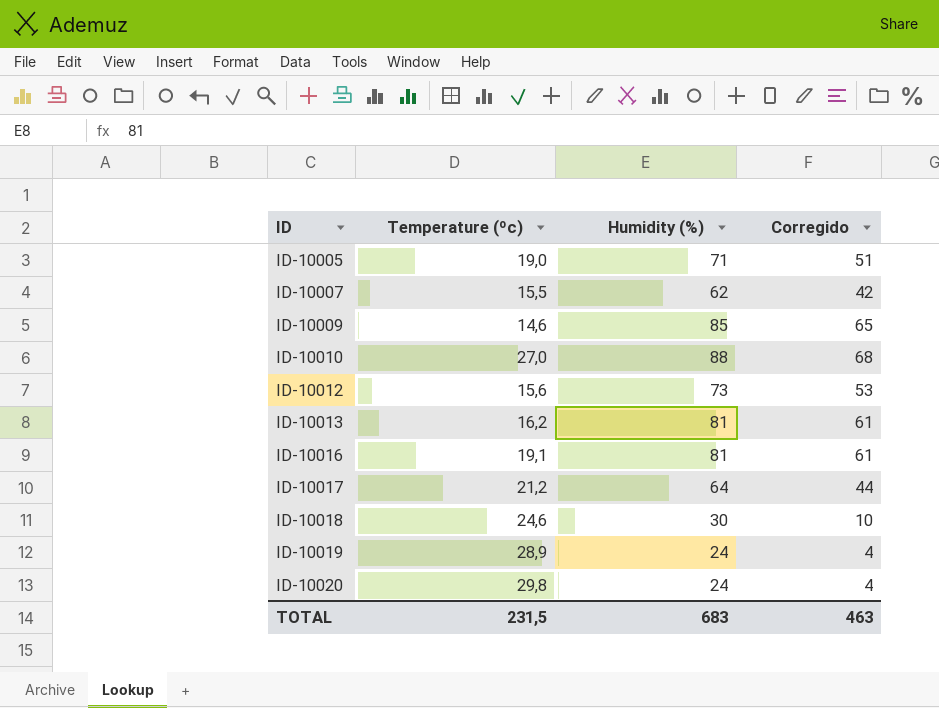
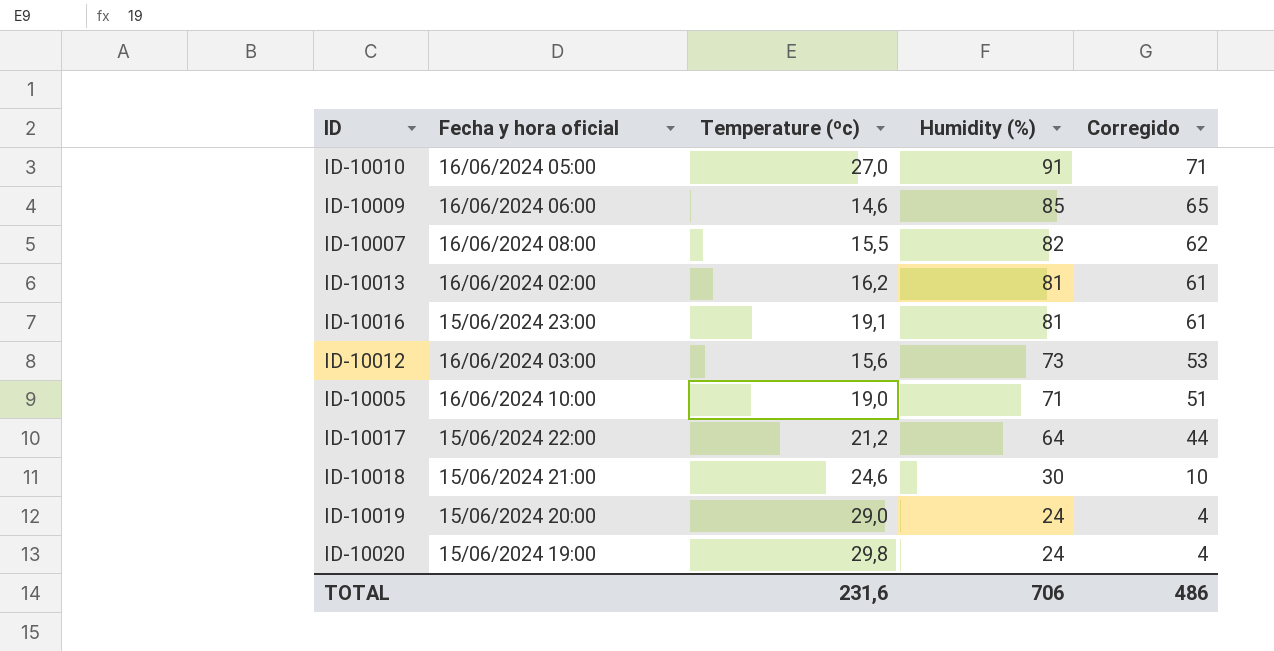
row order: ID ascending -> Humidity (%) descending
column Fecha y hora oficial | position: none -> 2
ID-10010 | Humidity (%): 88 -> 91
ID-10010 | Corregido: 68 -> 71
ID-10007 | Humidity (%): 62 -> 82
ID-10007 | Corregido: 42 -> 62
ID-10019 | Temperature (ºc): 28,9 -> 29,0
TOTAL | Temperature (ºc): 231,5 -> 231,6
TOTAL | Humidity (%): 683 -> 706
TOTAL | Corregido: 463 -> 486

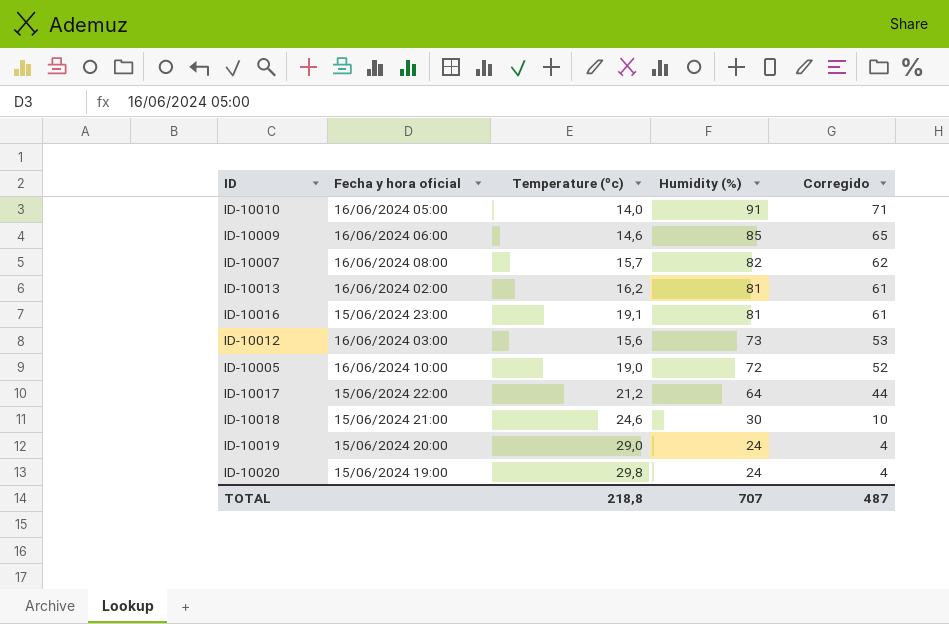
ID-10010 | Temperature (ºc): 27,0 -> 14,0
ID-10007 | Temperature (ºc): 15,5 -> 15,7
ID-10005 | Humidity (%): 71 -> 72
ID-10005 | Corregido: 51 -> 52
TOTAL | Temperature (ºc): 231,6 -> 218,8
TOTAL | Humidity (%): 706 -> 707
TOTAL | Corregido: 486 -> 487

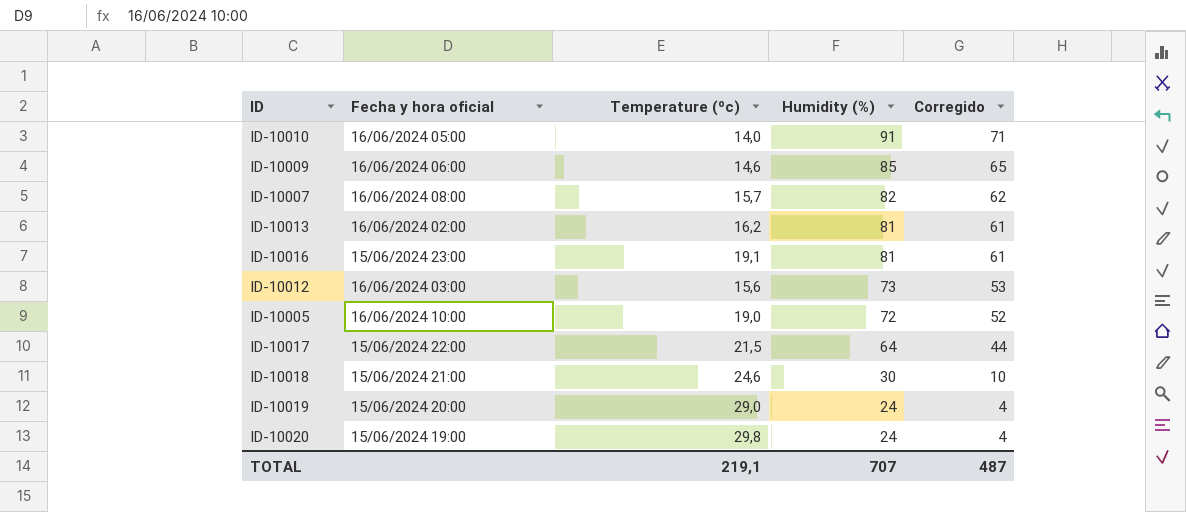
ID-10017 | Temperature (ºc): 21,2 -> 21,5
TOTAL | Temperature (ºc): 218,8 -> 219,1

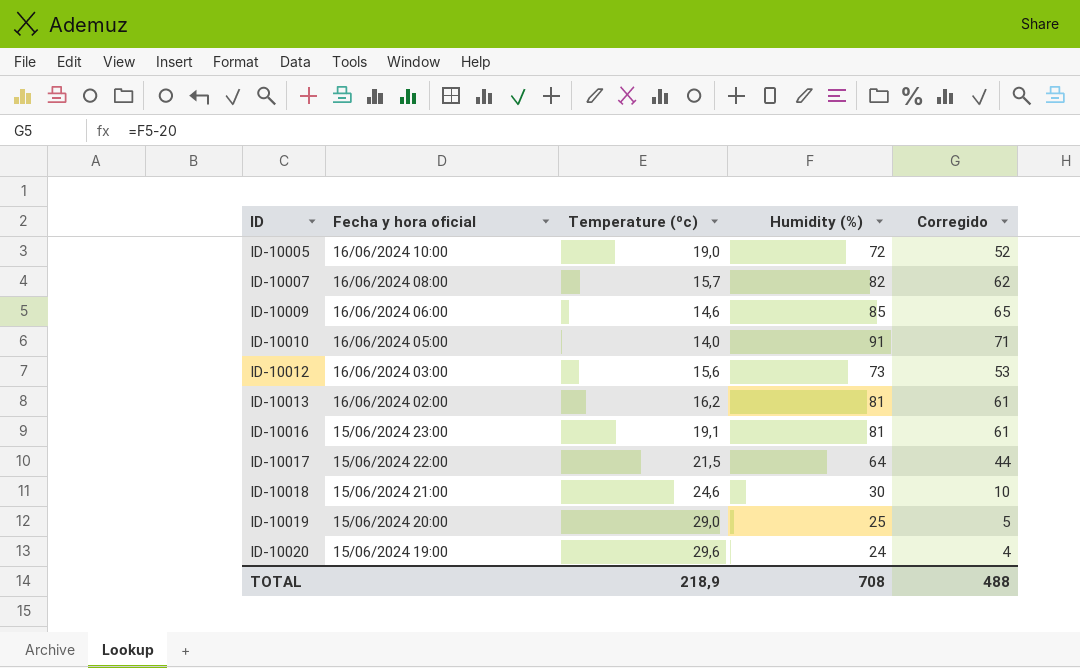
row order: Humidity (%) descending -> ID ascending
ID-10019 | Humidity (%): 24 -> 25
ID-10019 | Corregido: 4 -> 5
ID-10020 | Temperature (ºc): 29,8 -> 29,6
TOTAL | Temperature (ºc): 219,1 -> 218,9
TOTAL | Humidity (%): 707 -> 708
TOTAL | Corregido: 487 -> 488

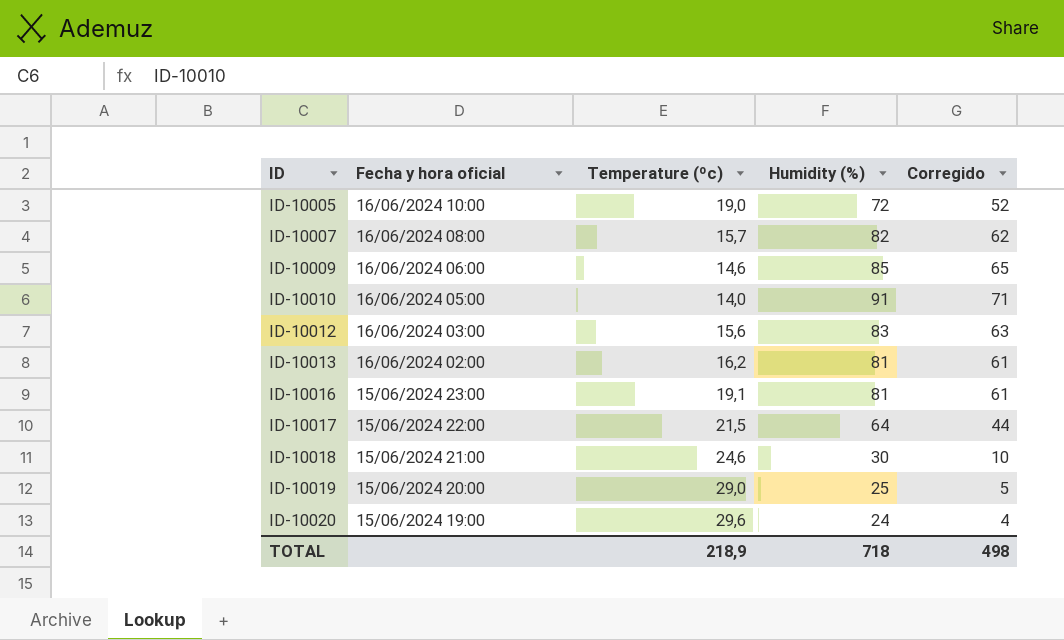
ID-10012 | Humidity (%): 73 -> 83
ID-10012 | Corregido: 53 -> 63
TOTAL | Humidity (%): 708 -> 718
TOTAL | Corregido: 488 -> 498

